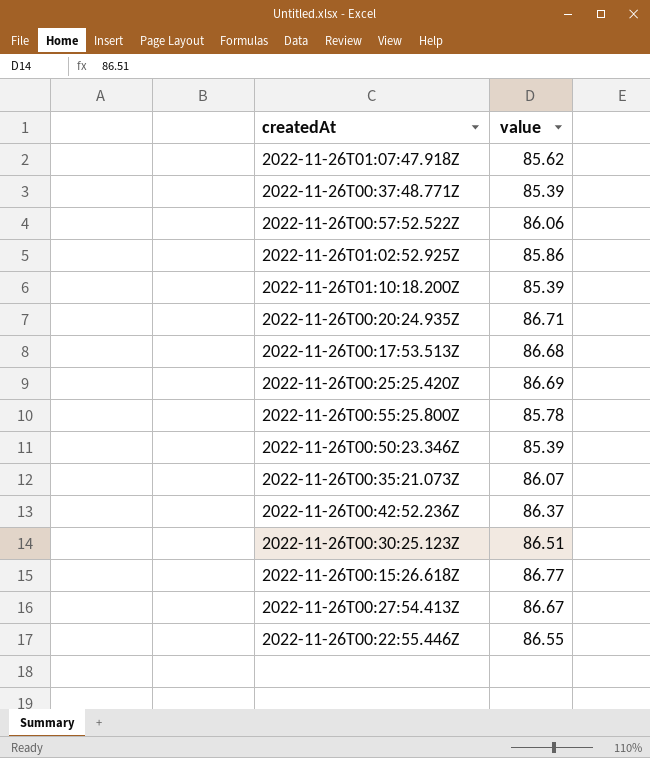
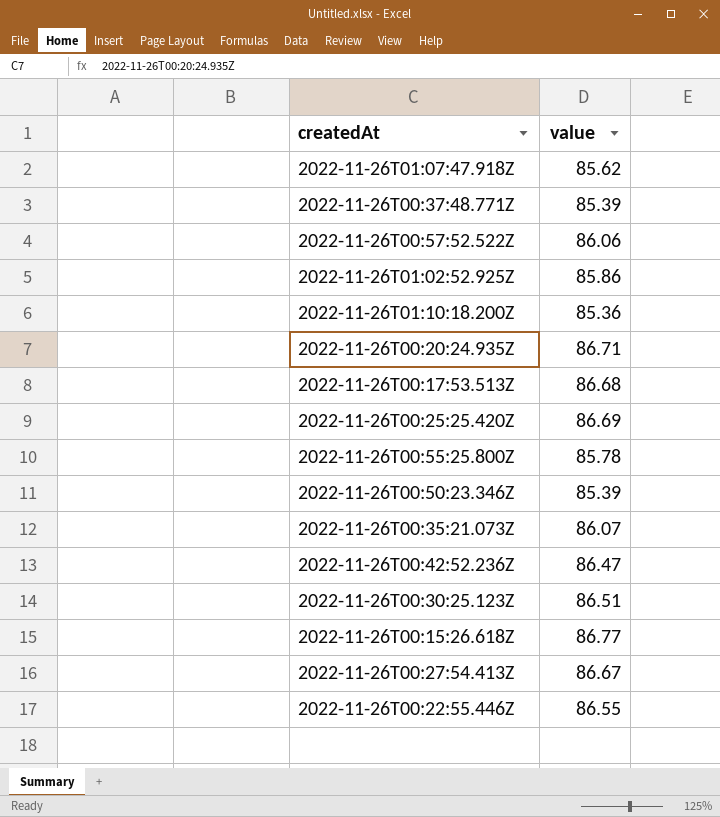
2022-11-26T01:10:18.200Z | value: 85.39 -> 85.36
2022-11-26T00:42:52.236Z | value: 86.37 -> 86.47

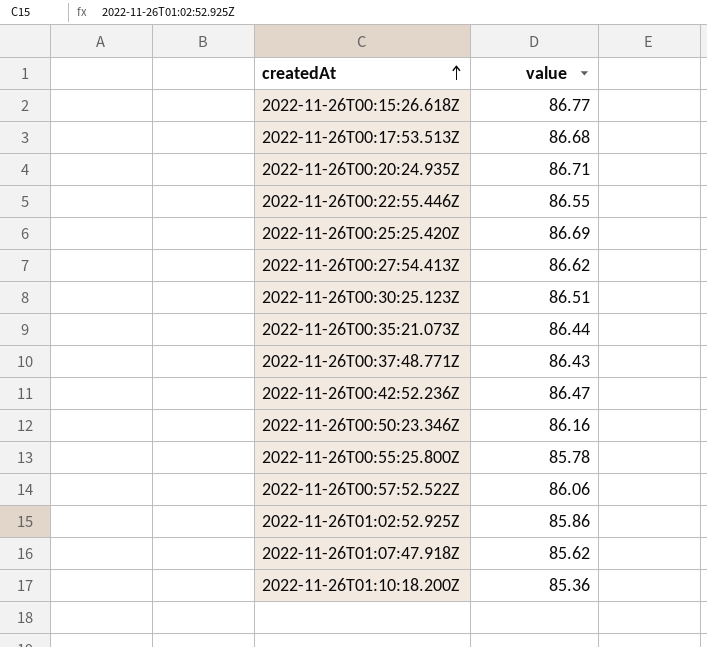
row order: none -> createdAt ascending
2022-11-26T00:27:54.413Z | value: 86.67 -> 86.62
2022-11-26T00:35:21.073Z | value: 86.07 -> 86.44
2022-11-26T00:37:48.771Z | value: 85.39 -> 86.43
2022-11-26T00:50:23.346Z | value: 85.39 -> 86.16

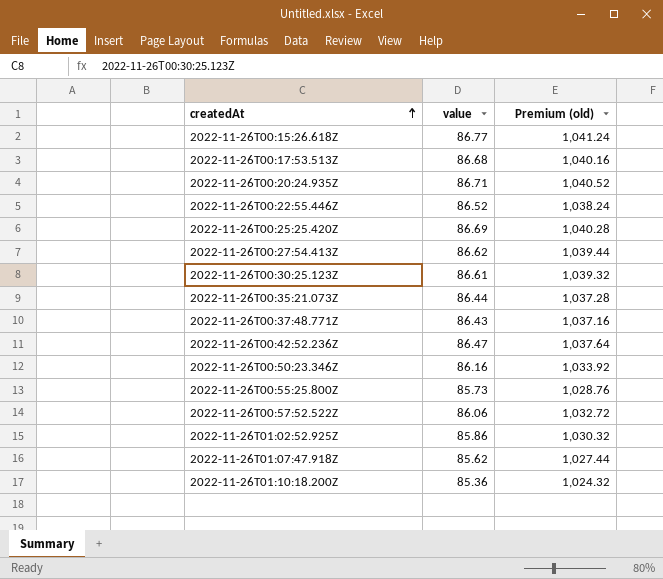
column Premium (old) | formula: none -> [value] * 12
2022-11-26T00:22:55.446Z | value: 86.55 -> 86.52
2022-11-26T00:30:25.123Z | value: 86.51 -> 86.61
2022-11-26T00:55:25.800Z | value: 85.78 -> 85.73

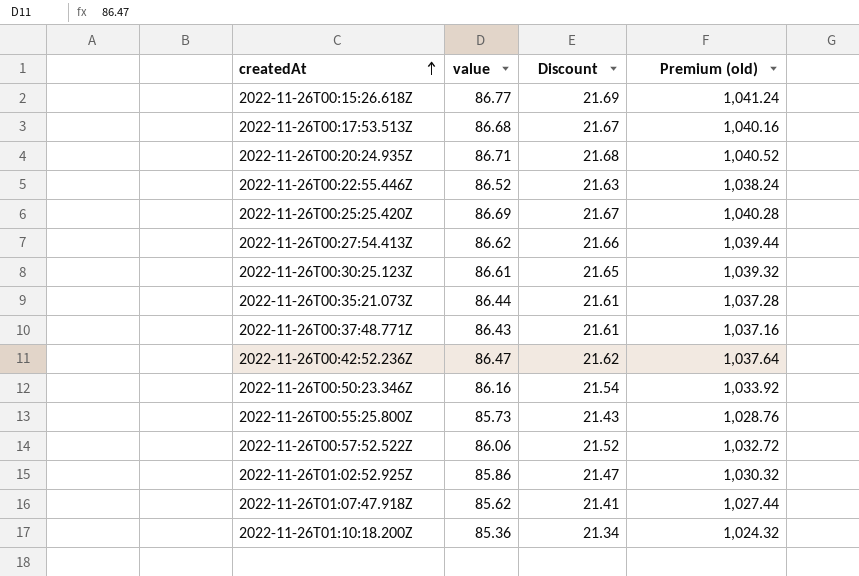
column Discount | formula: none -> [value] * 0.25

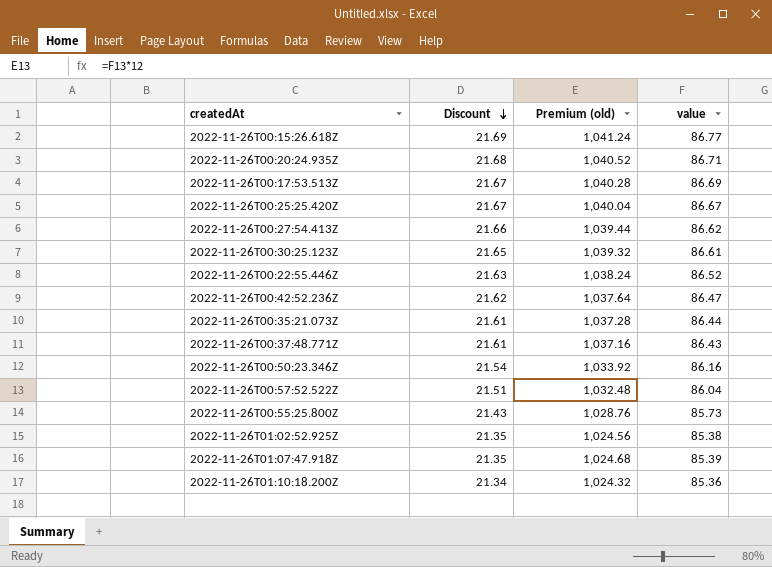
row order: createdAt ascending -> Discount descending
column value | position: 2 -> 4
2022-11-26T00:17:53.513Z | Premium (old): 1,040.16 -> 1,040.28
2022-11-26T00:17:53.513Z | value: 86.68 -> 86.69
2022-11-26T00:25:25.420Z | Premium (old): 1,040.28 -> 1,040.04
2022-11-26T00:25:25.420Z | value: 86.69 -> 86.67
2022-11-26T00:57:52.522Z | Discount: 21.52 -> 21.51
2022-11-26T00:57:52.522Z | Premium (old): 1,032.72 -> 1,032.48
2022-11-26T00:57:52.522Z | value: 86.06 -> 86.04
2022-11-26T01:02:52.925Z | Discount: 21.47 -> 21.35
2022-11-26T01:02:52.925Z | Premium (old): 1,030.32 -> 1,024.56
2022-11-26T01:02:52.925Z | value: 85.86 -> 85.38
2022-11-26T01:07:47.918Z | Discount: 21.41 -> 21.35
2022-11-26T01:07:47.918Z | Premium (old): 1,027.44 -> 1,024.68
2022-11-26T01:07:47.918Z | value: 85.62 -> 85.39

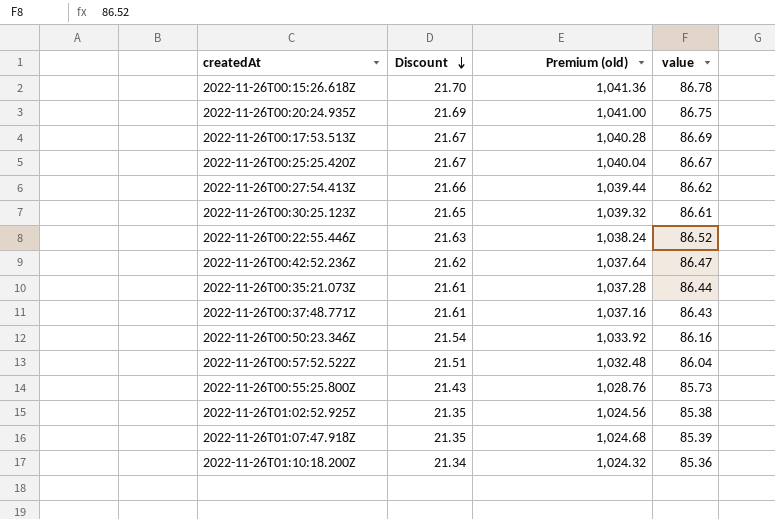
2022-11-26T00:15:26.618Z | Discount: 21.69 -> 21.70
2022-11-26T00:15:26.618Z | Premium (old): 1,041.24 -> 1,041.36
2022-11-26T00:15:26.618Z | value: 86.77 -> 86.78
2022-11-26T00:20:24.935Z | Discount: 21.68 -> 21.69
2022-11-26T00:20:24.935Z | Premium (old): 1,040.52 -> 1,041.00
2022-11-26T00:20:24.935Z | value: 86.71 -> 86.75

